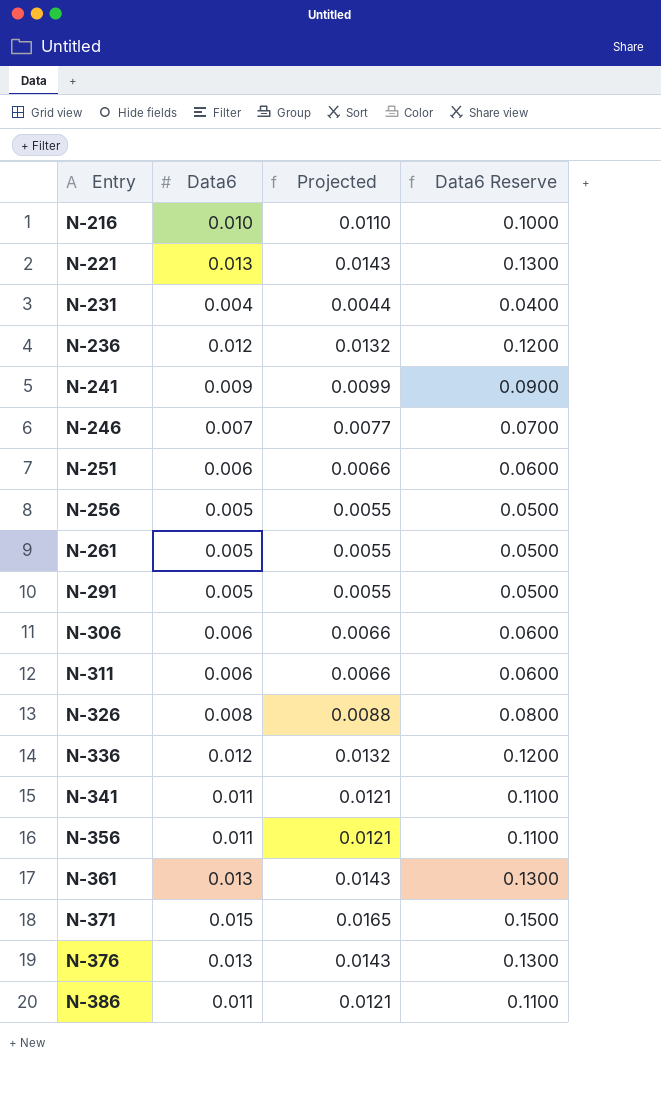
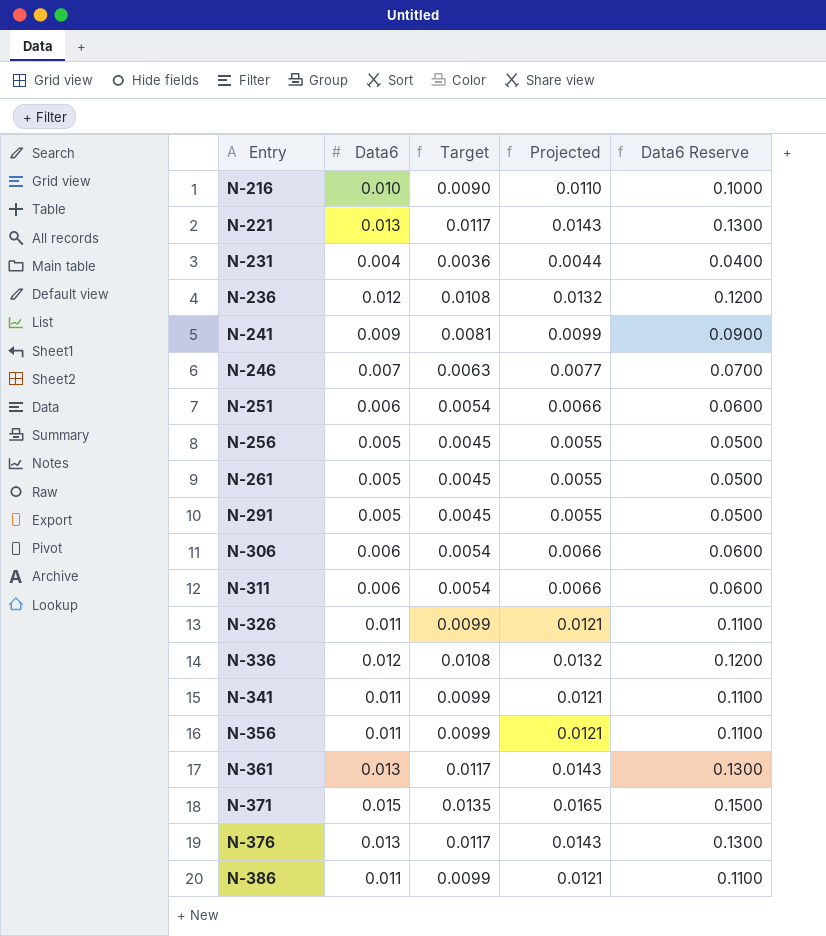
column Target | formula: none -> [Data6] * 0.9
N-326 | Data6: 0.008 -> 0.011
N-326 | Projected: 0.0088 -> 0.0121
N-326 | Data6 Reserve: 0.0800 -> 0.1100

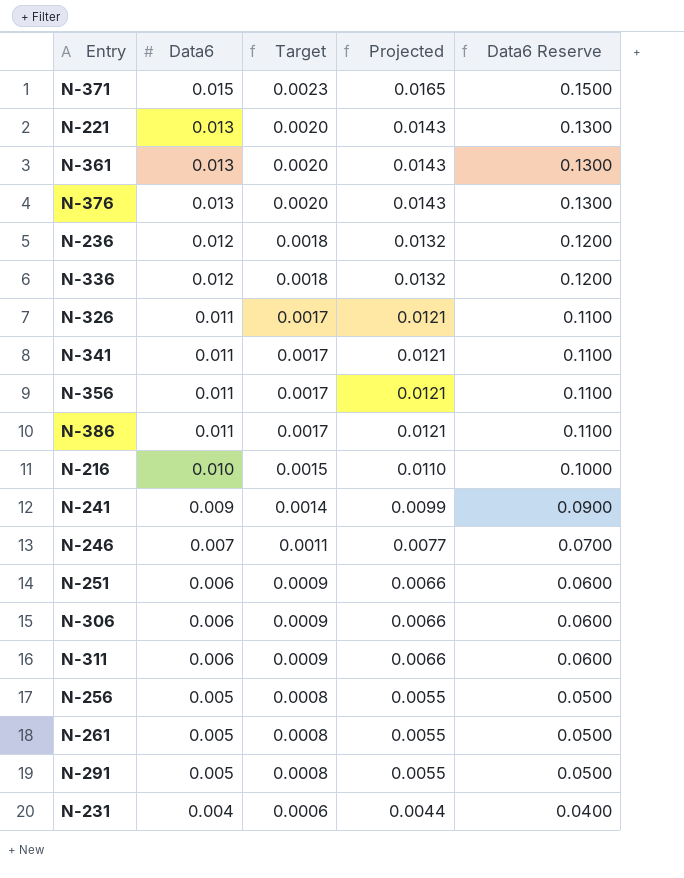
row order: Entry ascending -> Data6 descending
column Target | formula: [Data6] * 0.9 -> [Data6] * 0.15

